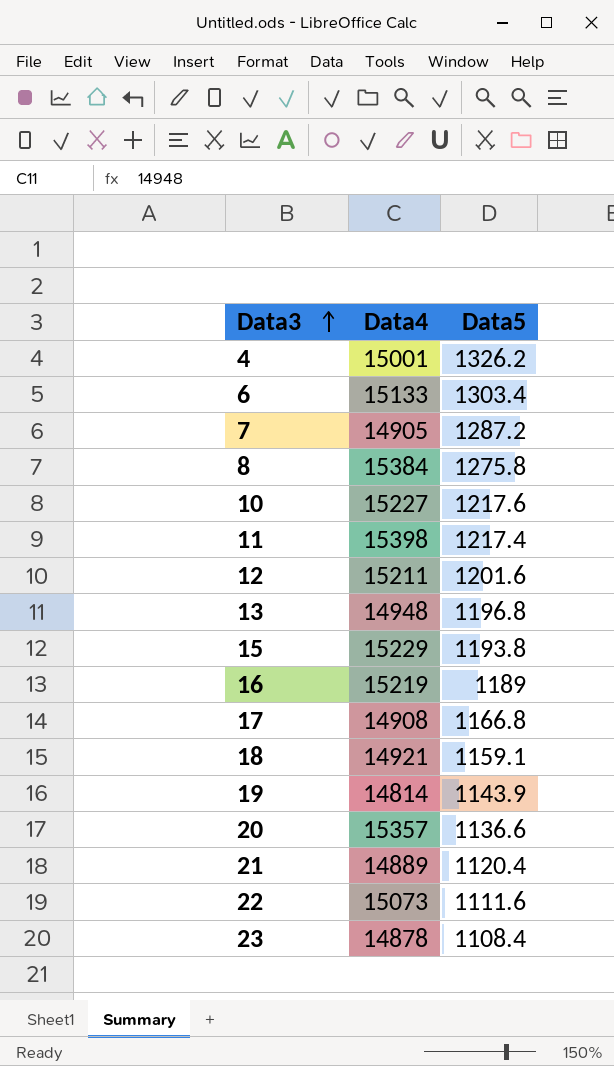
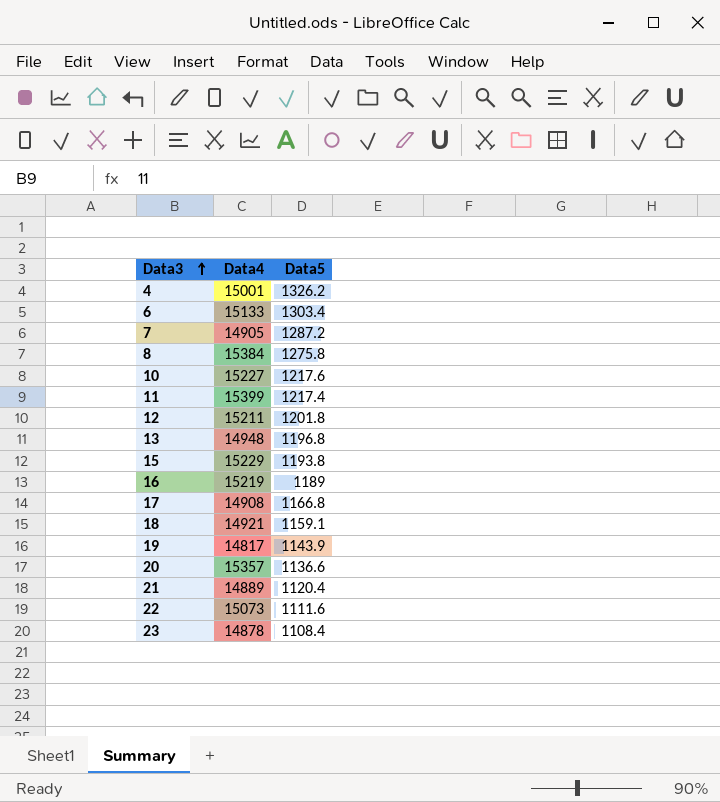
11 | Data4: 15398 -> 15399
12 | Data5: 1201.6 -> 1201.8
19 | Data4: 14814 -> 14817

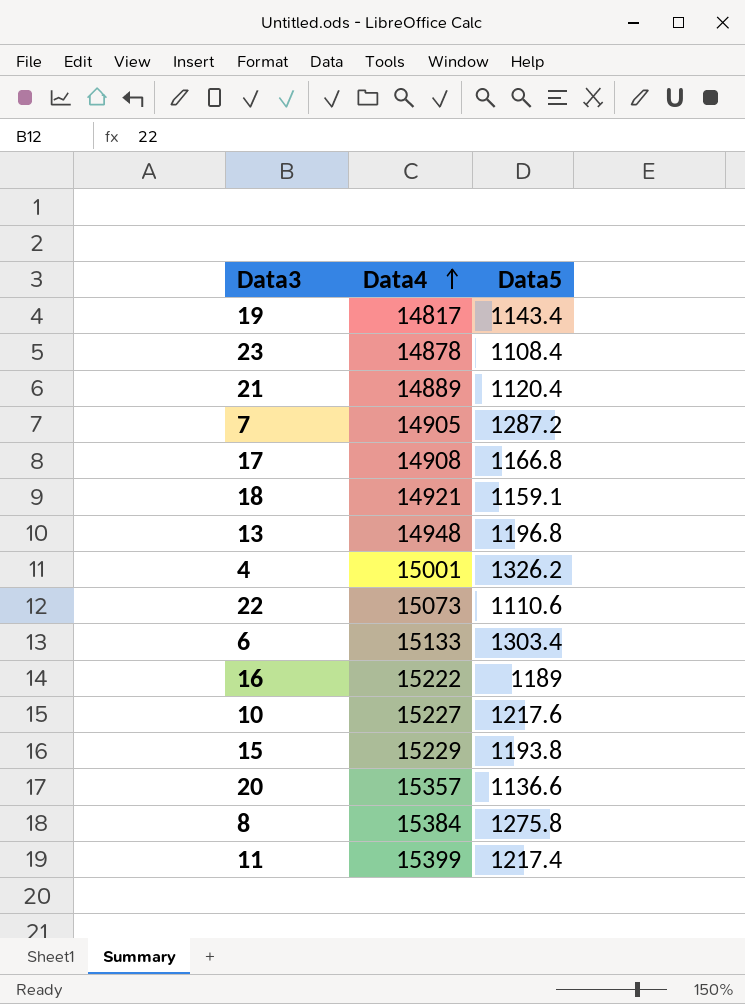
row order: Data3 ascending -> Data4 ascending
row 12: 15211 | 1201.8 -> none
19 | Data5: 1143.9 -> 1143.4
22 | Data5: 1111.6 -> 1110.6
16 | Data4: 15219 -> 15222

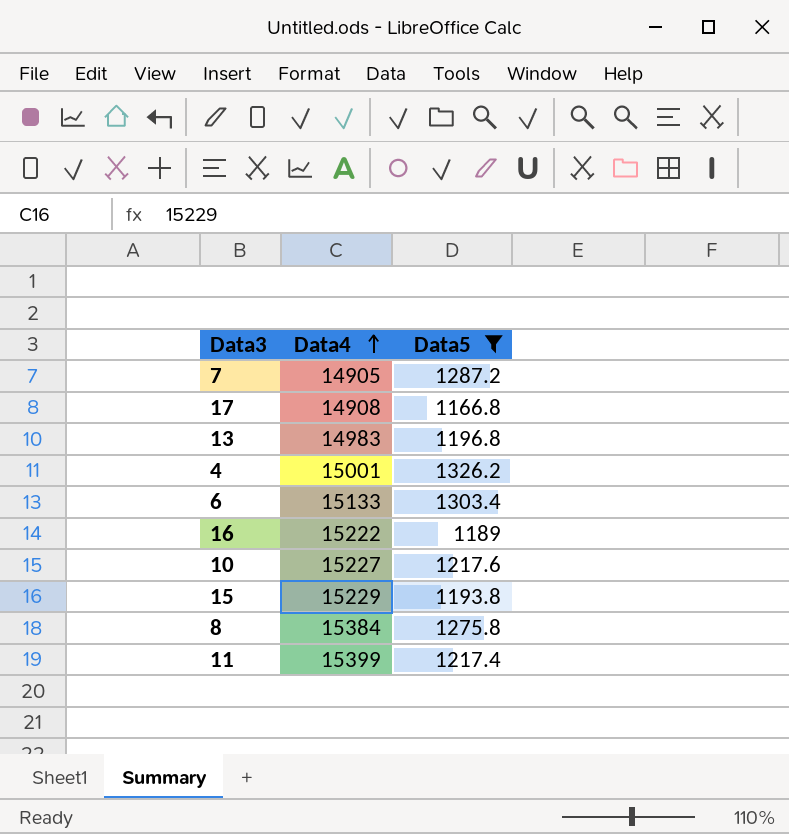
filter: none -> Data5 >= 1166.8
13 | Data4: 14948 -> 14983

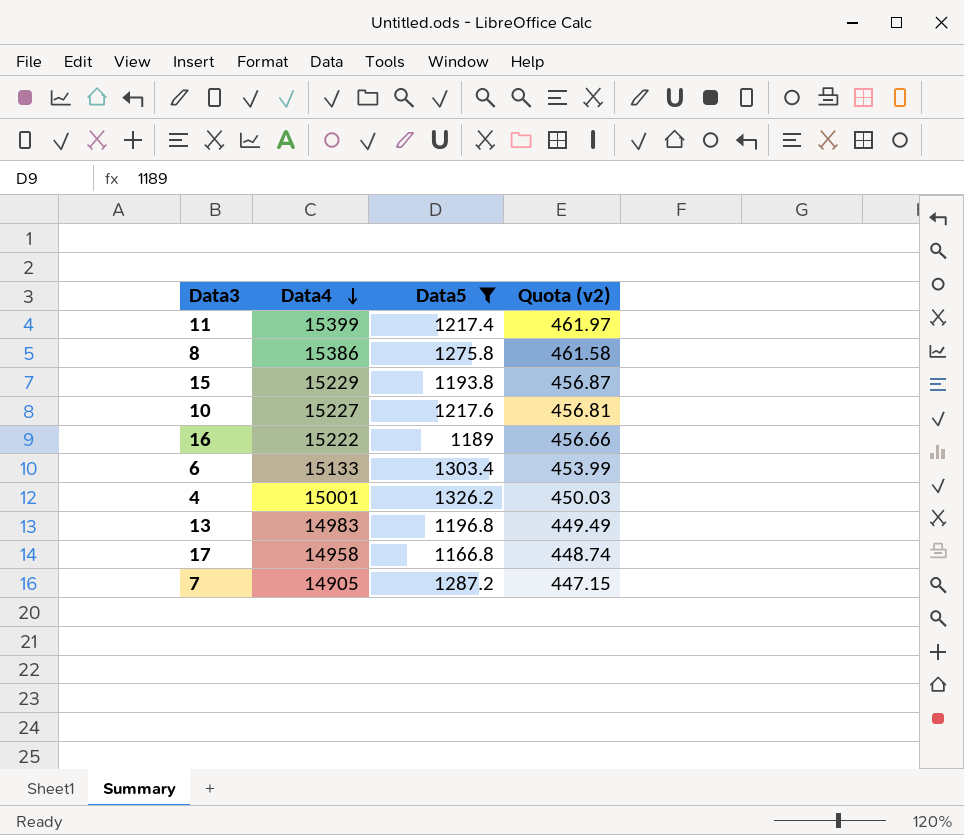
row order: Data4 ascending -> Data4 descending
column Quota (v2) | formula: none -> [Data4] * 0.03
8 | Data4: 15384 -> 15386
17 | Data4: 14908 -> 14958

